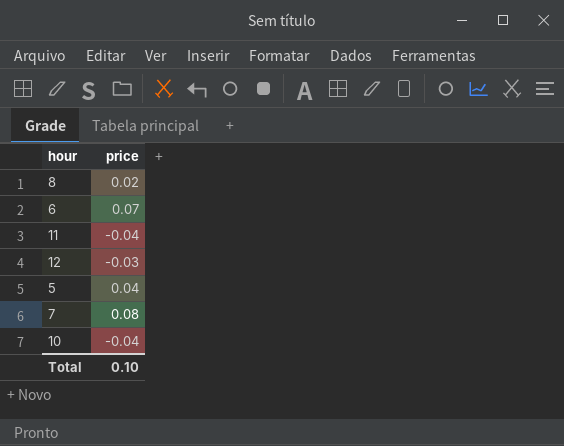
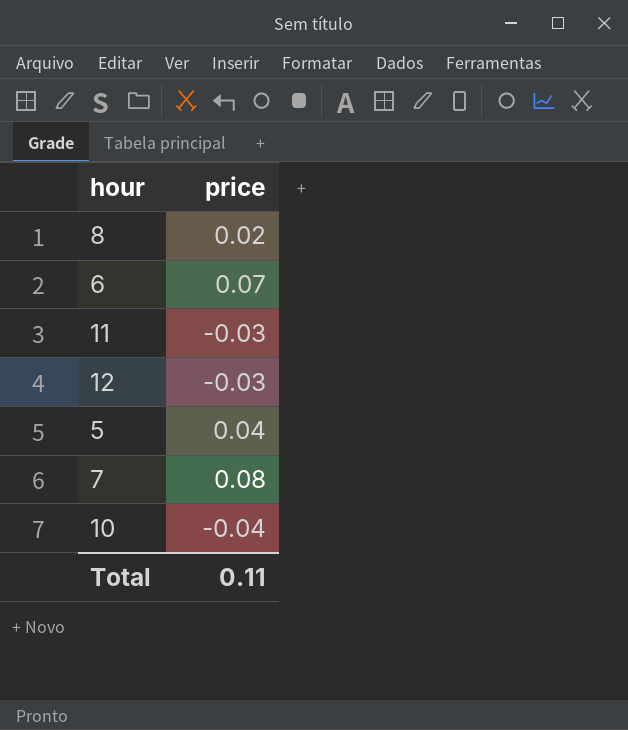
11 | price: -0.04 -> -0.03
Total | price: 0.10 -> 0.11

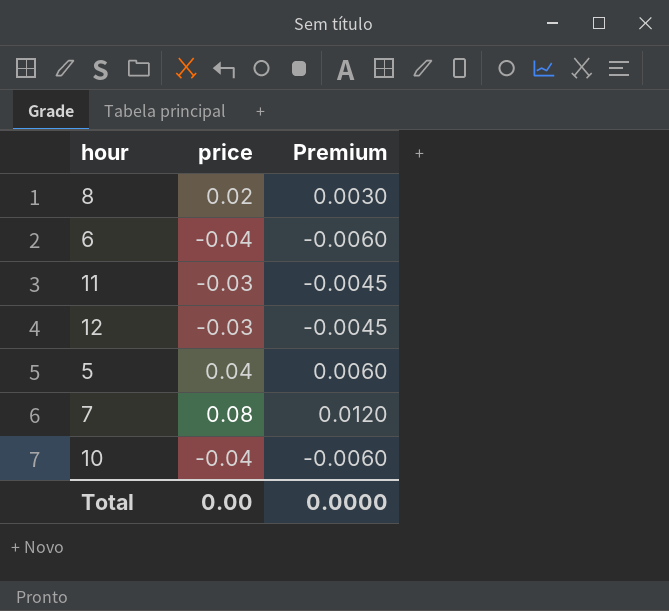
column Premium | formula: none -> [price] * 0.15
6 | price: 0.07 -> -0.04
Total | price: 0.11 -> 0.00

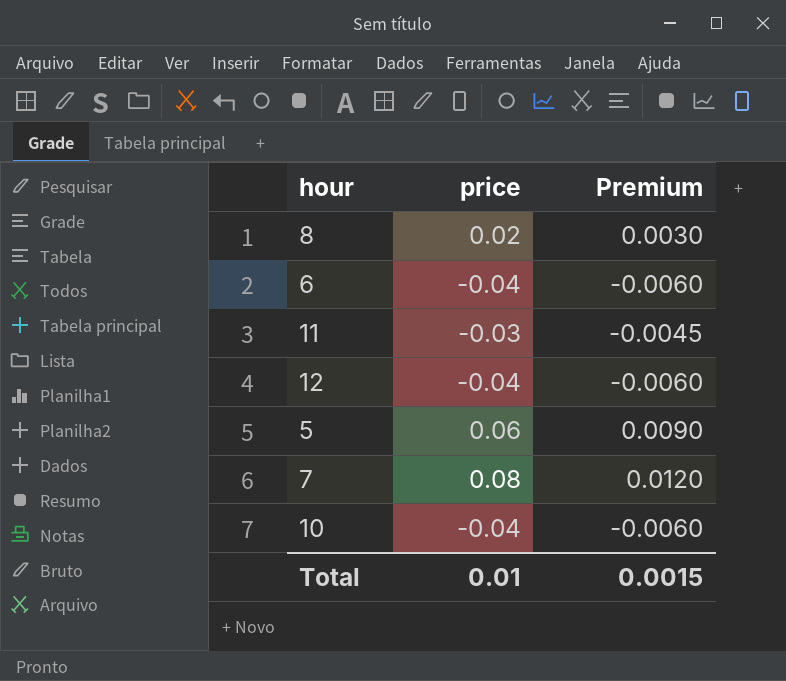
12 | price: -0.03 -> -0.04
12 | Premium: -0.0045 -> -0.0060
5 | price: 0.04 -> 0.06
5 | Premium: 0.0060 -> 0.0090
Total | price: 0.00 -> 0.01
Total | Premium: 0.0000 -> 0.0015

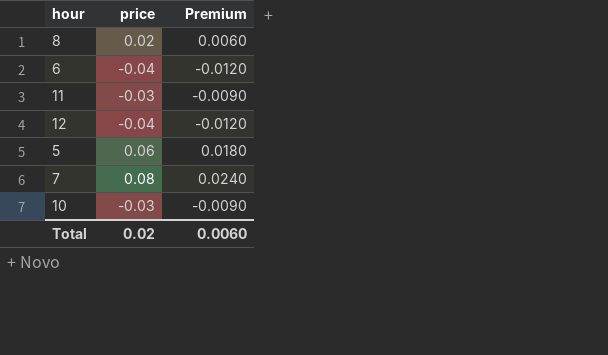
column Premium | formula: [price] * 0.15 -> [price] * 0.3
10 | price: -0.04 -> -0.03
Total | price: 0.01 -> 0.02
Total | Premium: 0.0015 -> 0.0060

